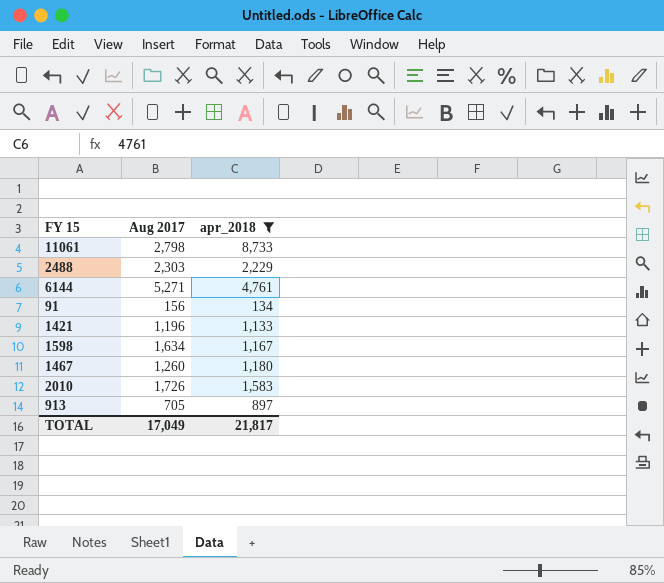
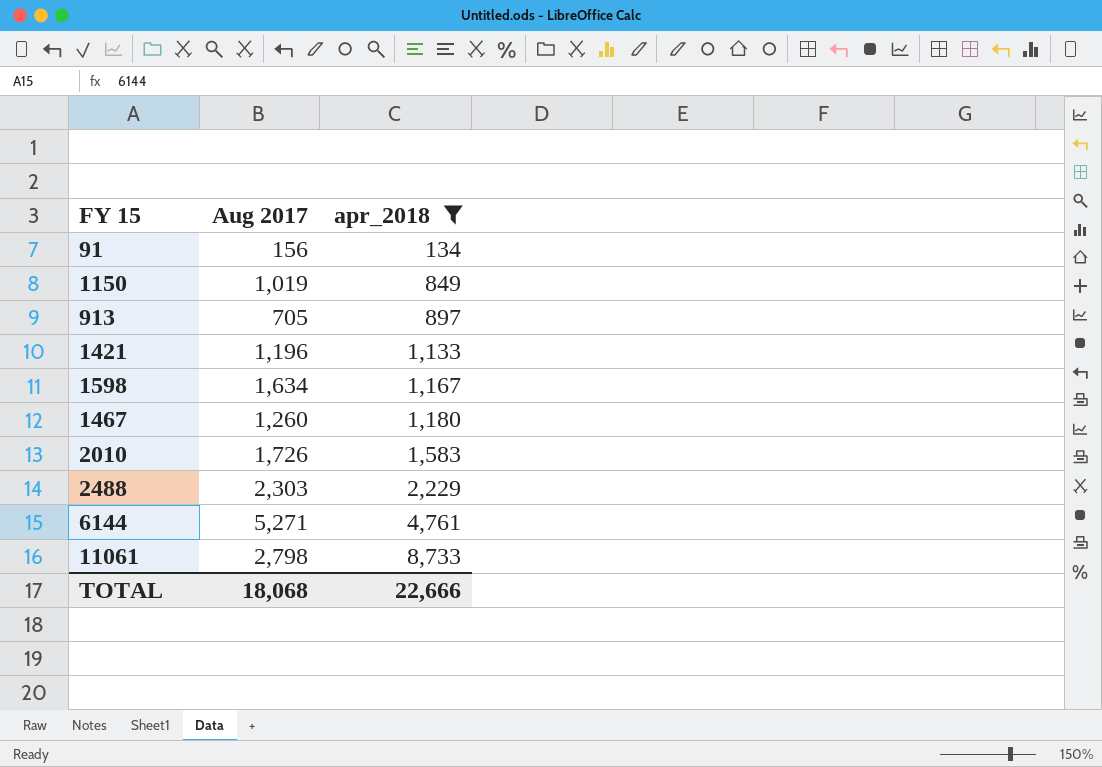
row order: none -> apr_2018 ascending
row 1150: none -> 1,019 | 849
TOTAL | Aug 2017: 17,049 -> 18,068
TOTAL | apr_2018: 21,817 -> 22,666

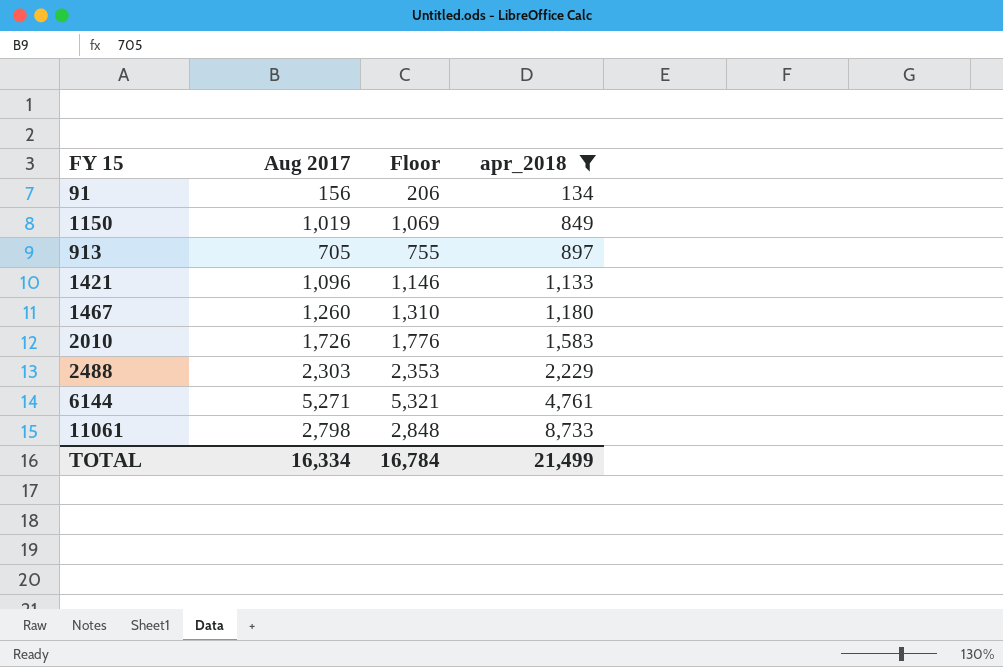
column Floor | formula: none -> [Aug 2017] + 50
row 1598: 1,634 | 1,167 -> none
1421 | Aug 2017: 1,196 -> 1,096
TOTAL | Aug 2017: 18,068 -> 16,334
TOTAL | apr_2018: 22,666 -> 21,499

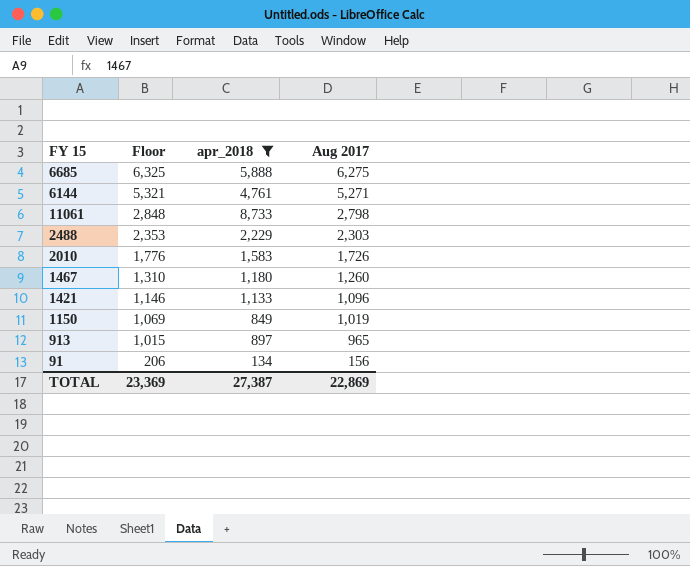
row order: apr_2018 ascending -> Floor descending
column Aug 2017 | position: 2 -> 4
row 6685: none -> 6,325 | 5,888 | 6,275
913 | Floor: 755 -> 1,015
913 | Aug 2017: 705 -> 965
TOTAL | Floor: 16,784 -> 23,369
TOTAL | apr_2018: 21,499 -> 27,387
TOTAL | Aug 2017: 16,334 -> 22,869

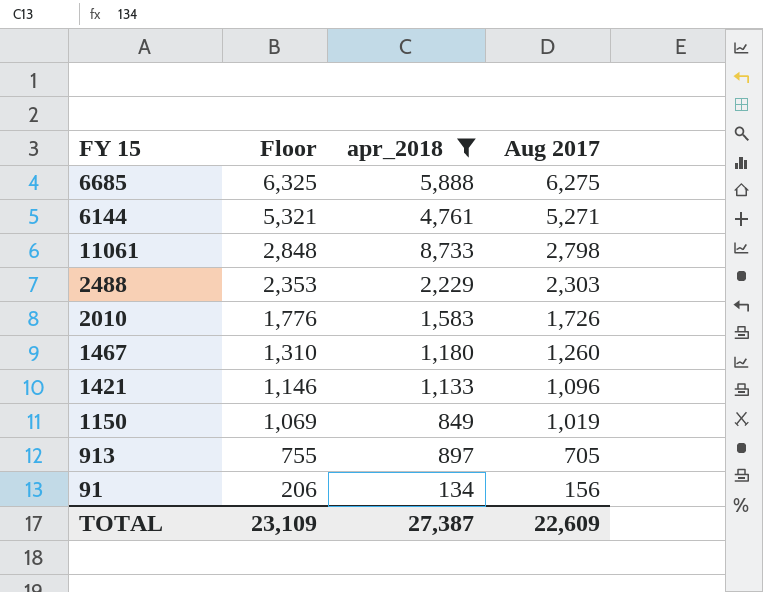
913 | Floor: 1,015 -> 755
913 | Aug 2017: 965 -> 705
TOTAL | Floor: 23,369 -> 23,109
TOTAL | Aug 2017: 22,869 -> 22,609

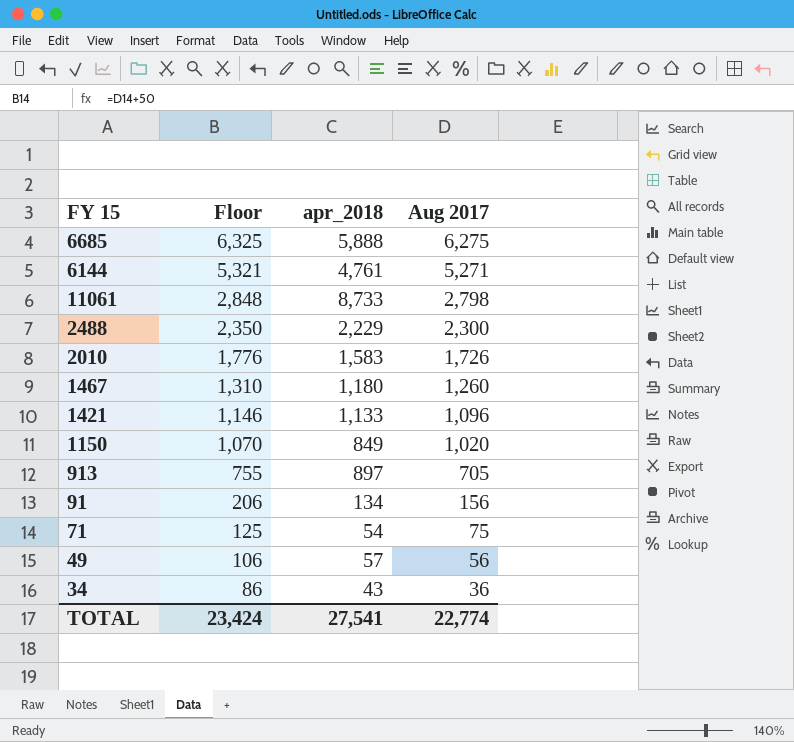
filter: apr_2018 >= 134 -> none
2488 | Floor: 2,353 -> 2,350
2488 | Aug 2017: 2,303 -> 2,300
1150 | Floor: 1,069 -> 1,070
1150 | Aug 2017: 1,019 -> 1,020
TOTAL | Floor: 23,109 -> 23,424
TOTAL | apr_2018: 27,387 -> 27,541
TOTAL | Aug 2017: 22,609 -> 22,774

